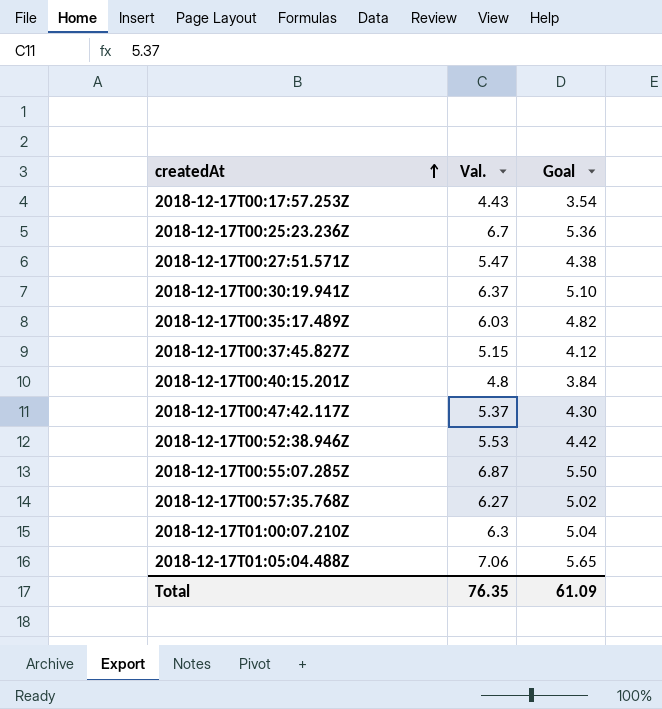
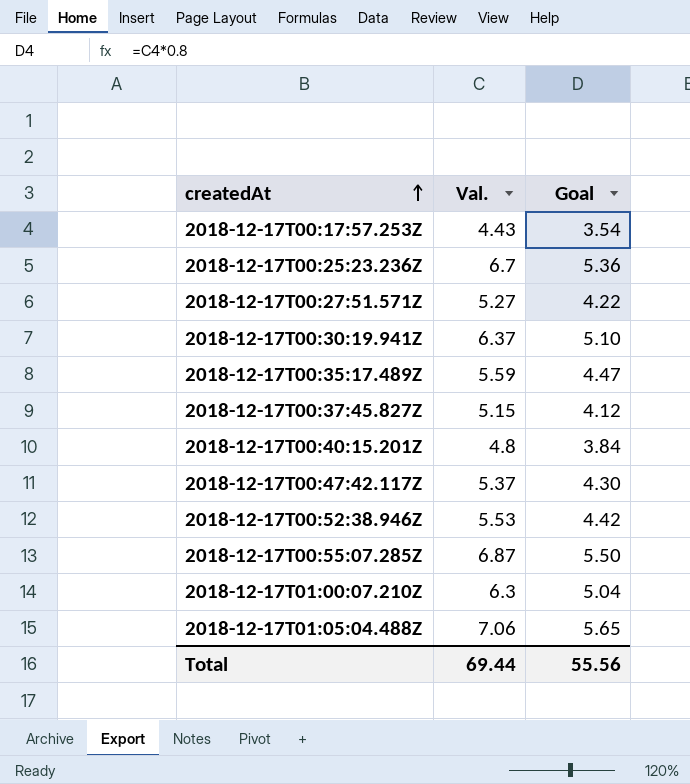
row 2018-12-17T00:57:35.768Z: 6.27 | 5.02 -> none
2018-12-17T00:27:51.571Z | Val.: 5.47 -> 5.27
2018-12-17T00:27:51.571Z | Goal: 4.38 -> 4.22
2018-12-17T00:35:17.489Z | Val.: 6.03 -> 5.59
2018-12-17T00:35:17.489Z | Goal: 4.82 -> 4.47
Total | Val.: 76.35 -> 69.44
Total | Goal: 61.09 -> 55.56

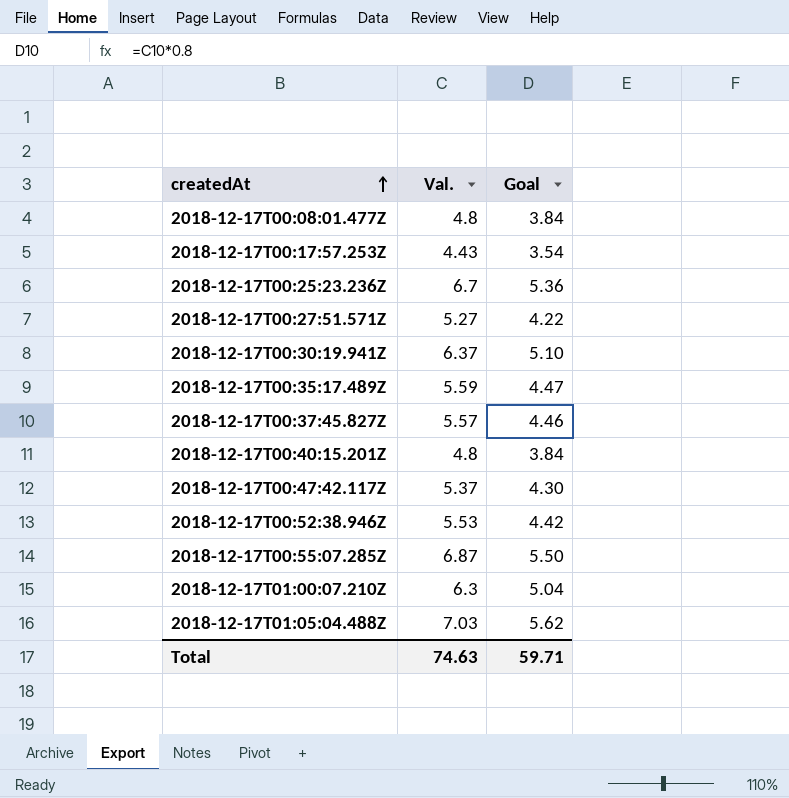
row 2018-12-17T00:08:01.477Z: none -> 4.8 | 3.84
2018-12-17T00:37:45.827Z | Val.: 5.15 -> 5.57
2018-12-17T00:37:45.827Z | Goal: 4.12 -> 4.46
2018-12-17T01:05:04.488Z | Val.: 7.06 -> 7.03
2018-12-17T01:05:04.488Z | Goal: 5.65 -> 5.62
Total | Val.: 69.44 -> 74.63
Total | Goal: 55.56 -> 59.71

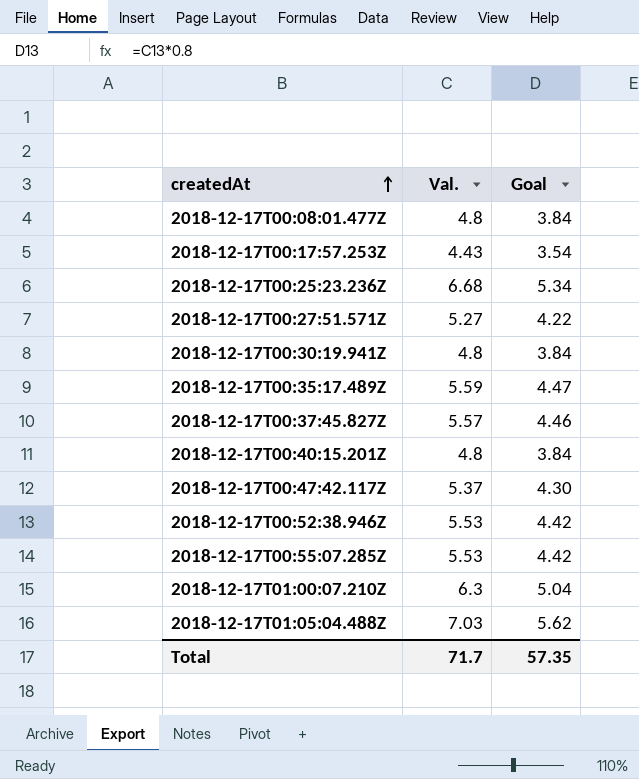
2018-12-17T00:25:23.236Z | Val.: 6.7 -> 6.68
2018-12-17T00:25:23.236Z | Goal: 5.36 -> 5.34
2018-12-17T00:30:19.941Z | Val.: 6.37 -> 4.8
2018-12-17T00:30:19.941Z | Goal: 5.10 -> 3.84
2018-12-17T00:55:07.285Z | Val.: 6.87 -> 5.53
2018-12-17T00:55:07.285Z | Goal: 5.50 -> 4.42
Total | Val.: 74.63 -> 71.7
Total | Goal: 59.71 -> 57.35

